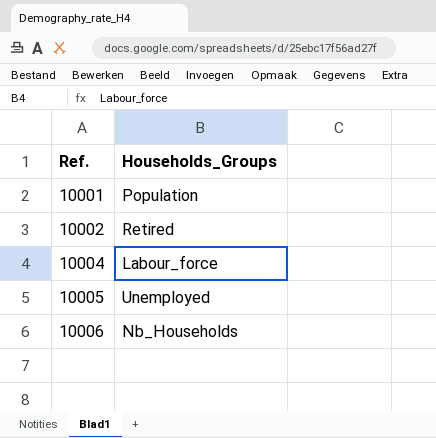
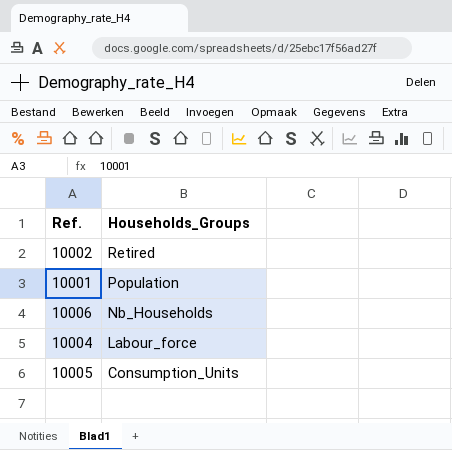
row order: Ref. ascending -> Households_Groups descending
10005 | Households_Groups: Unemployed -> Consumption_Units

